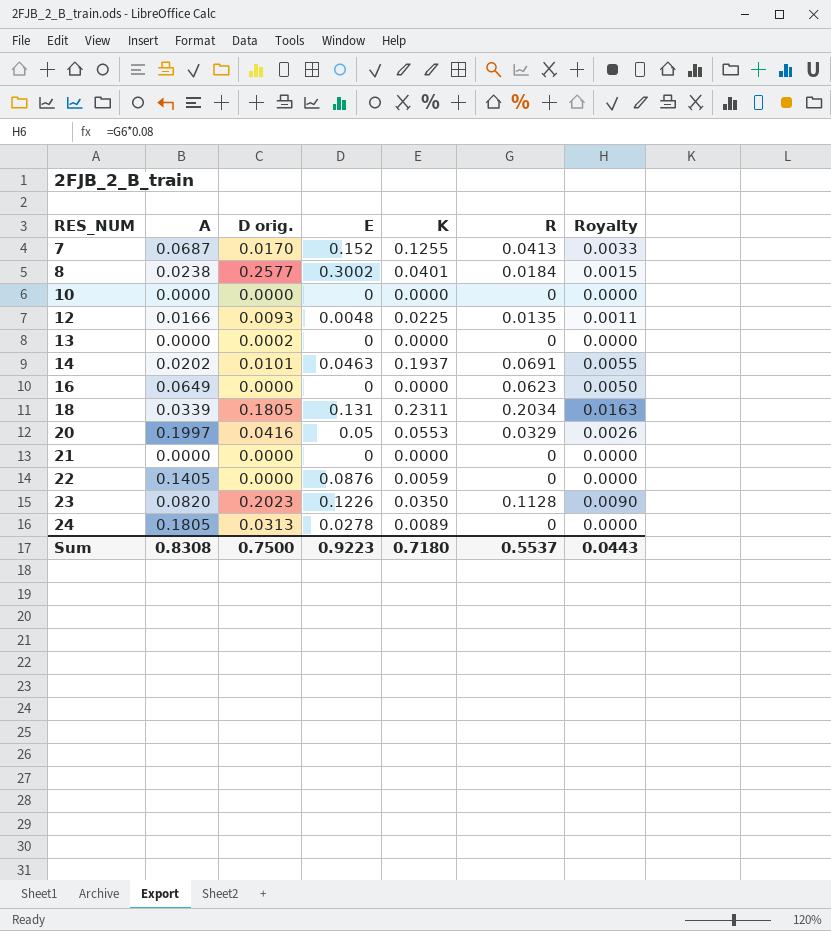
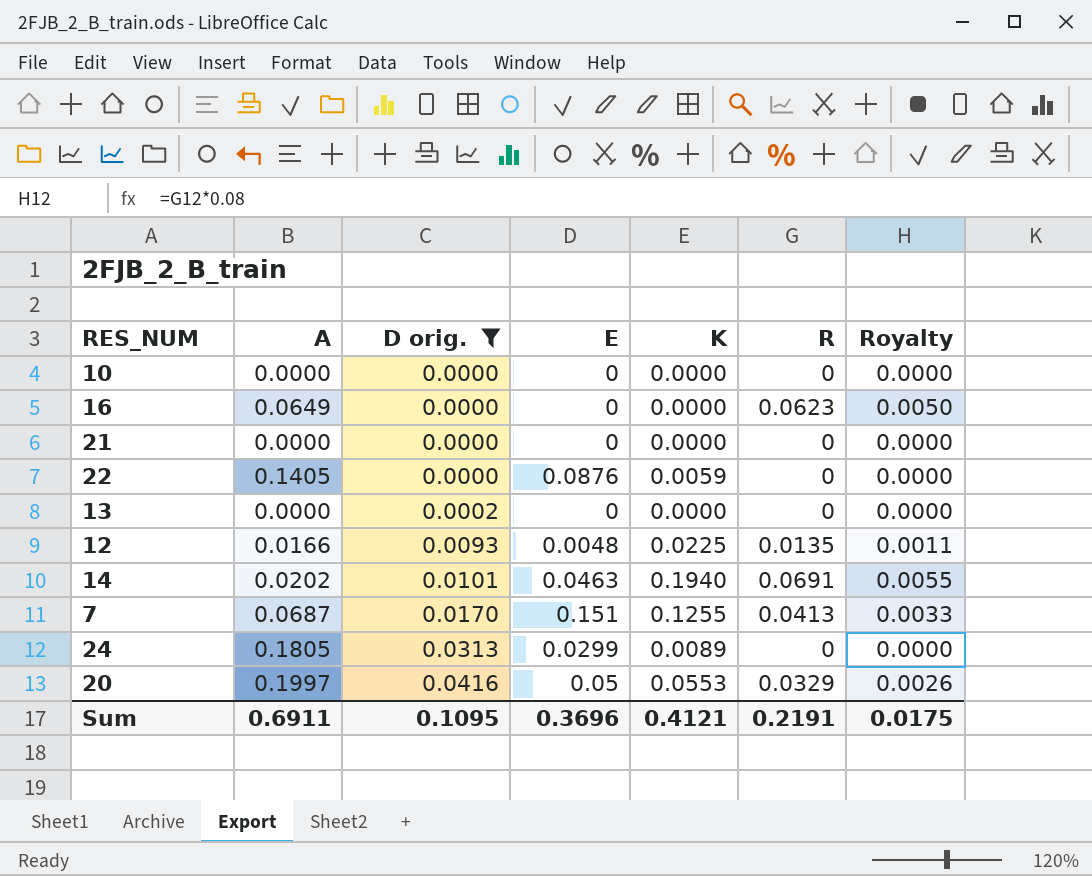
filter: none -> D orig. <= 0.0416
row order: RES_NUM ascending -> D orig. ascending
14 | K: 0.1937 -> 0.1940
7 | E: 0.152 -> 0.151
24 | E: 0.0278 -> 0.0299
Sum | A: 0.8308 -> 0.6911
Sum | D orig.: 0.7500 -> 0.1095
Sum | E: 0.9223 -> 0.3696
Sum | K: 0.7180 -> 0.4121
Sum | R: 0.5537 -> 0.2191
Sum | Royalty: 0.0443 -> 0.0175

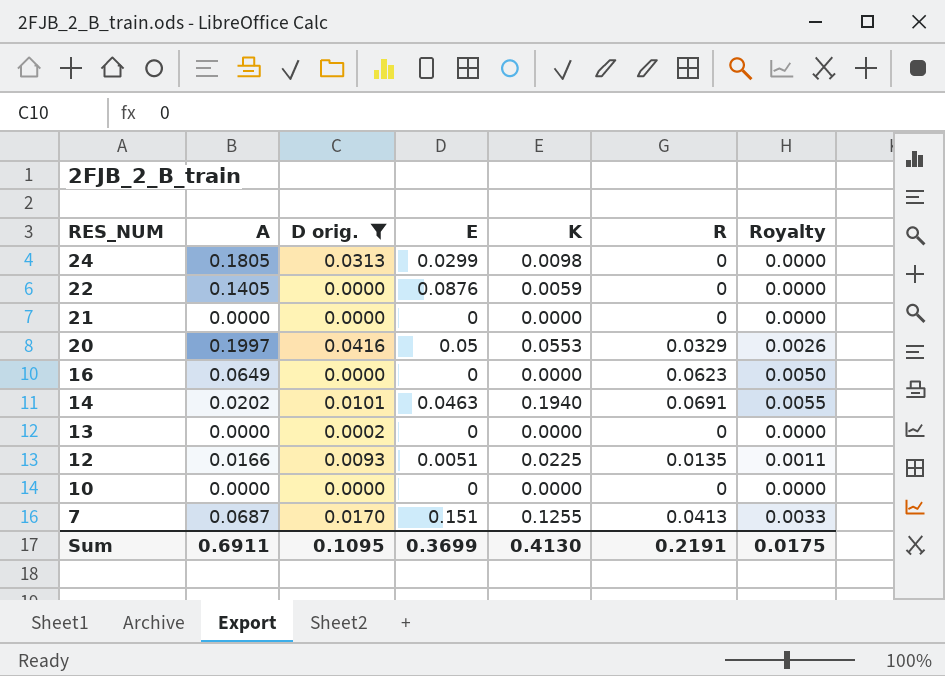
row order: D orig. ascending -> RES_NUM descending
24 | K: 0.0089 -> 0.0098
12 | E: 0.0048 -> 0.0051
Sum | E: 0.3696 -> 0.3699
Sum | K: 0.4121 -> 0.4130

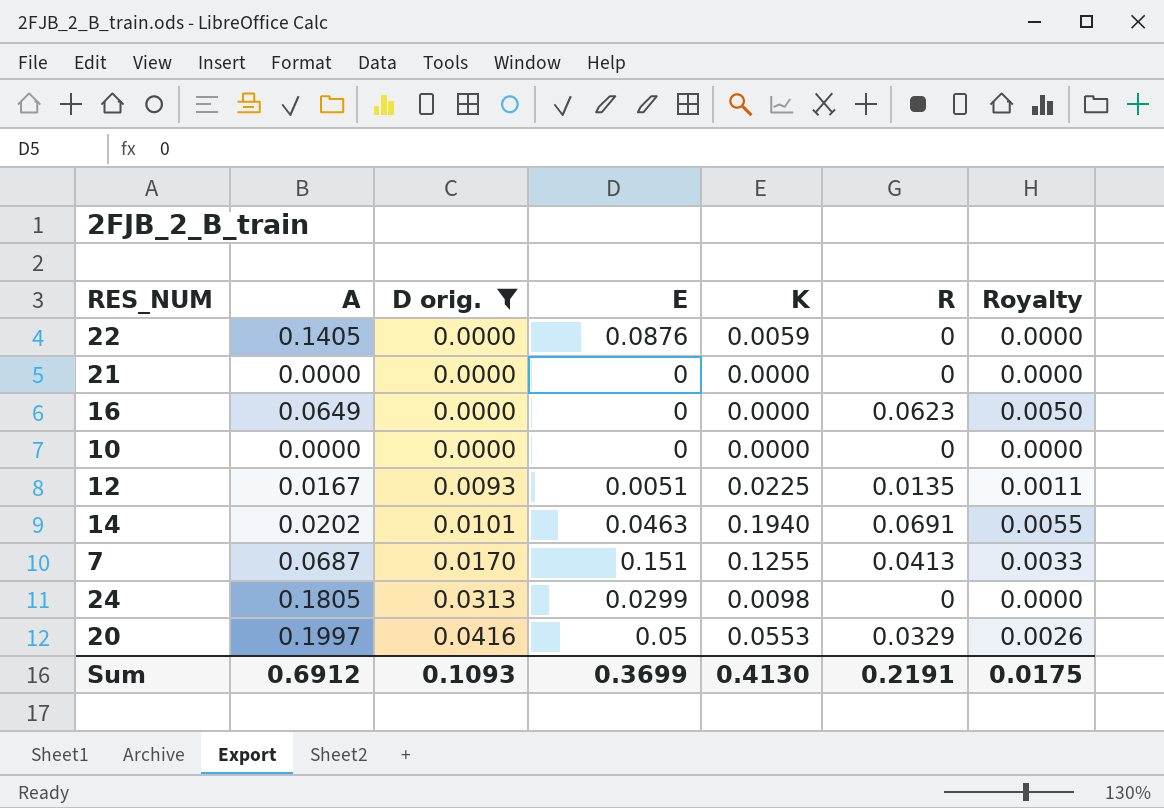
row order: RES_NUM descending -> D orig. ascending
row 13: 0.0000 | 0.0002 | 0 | 0.0000 | 0 | 0.0000 -> none
12 | A: 0.0166 -> 0.0167
Sum | A: 0.6911 -> 0.6912
Sum | D orig.: 0.1095 -> 0.1093

